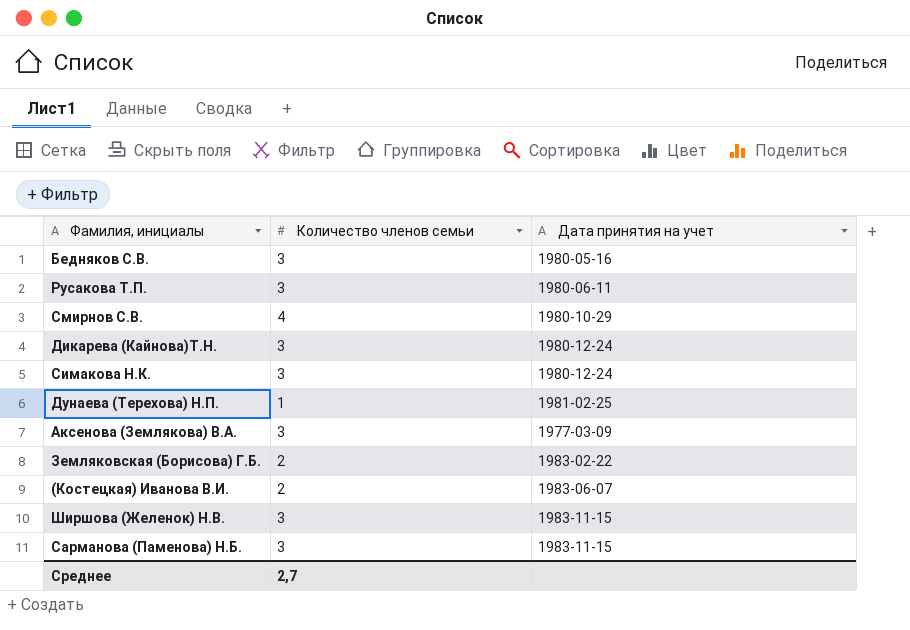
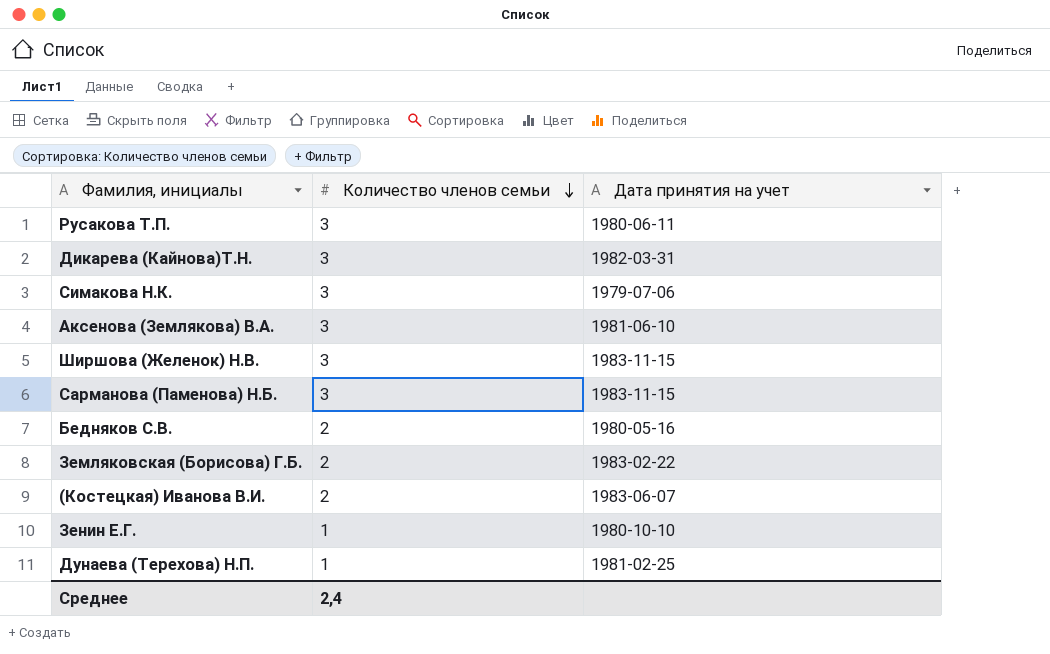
row order: none -> Количество членов семьи descending
row Смирнов С.В.: 4 | 1980-10-29 -> none
Дикарева (Кайнова)Т.Н. | Дата принятия на учет: 1980-12-24 -> 1982-03-31
Симакова Н.К. | Дата принятия на учет: 1980-12-24 -> 1979-07-06
Аксенова (Землякова) В.А. | Дата принятия на учет: 1977-03-09 -> 1981-06-10
Бедняков С.В. | Количество членов семьи: 3 -> 2
row Зенин Е.Г.: none -> 1 | 1980-10-10
Среднее | Количество членов семьи: 2,7 -> 2,4

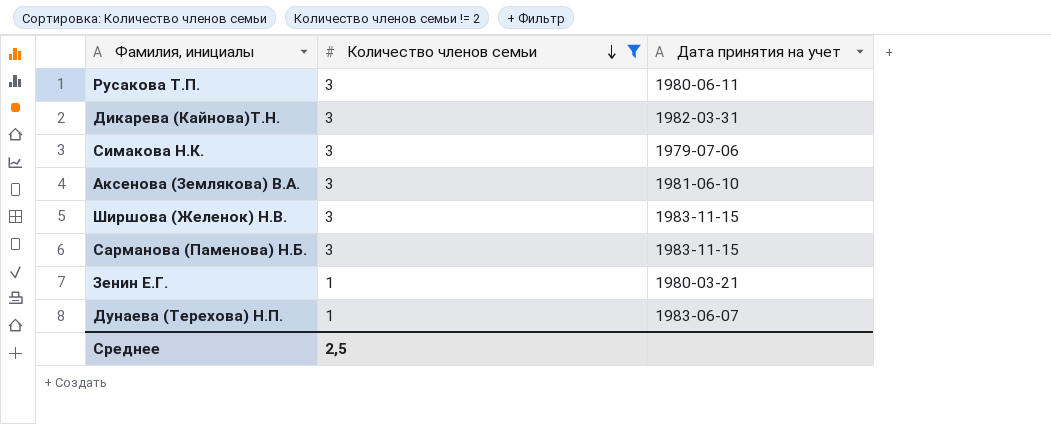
filter: none -> Количество членов семьи != 2
Зенин Е.Г. | Дата принятия на учет: 1980-10-10 -> 1980-03-21
Дунаева (Терехова) Н.П. | Дата принятия на учет: 1981-02-25 -> 1983-06-07
Среднее | Количество членов семьи: 2,4 -> 2,5

